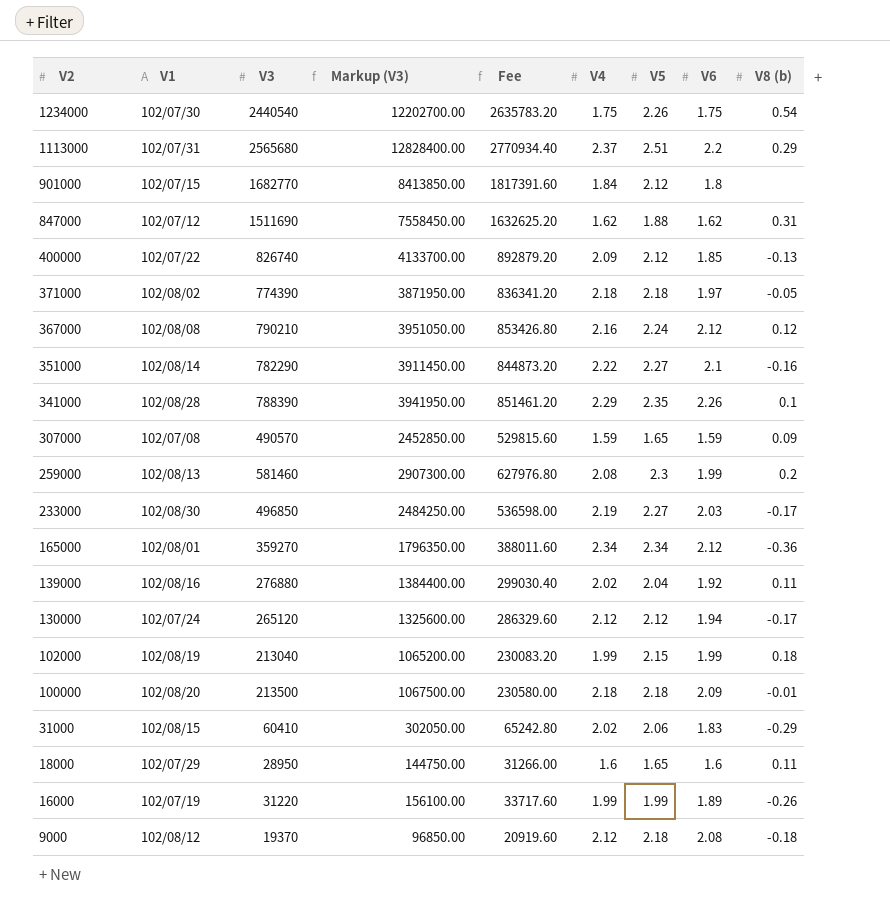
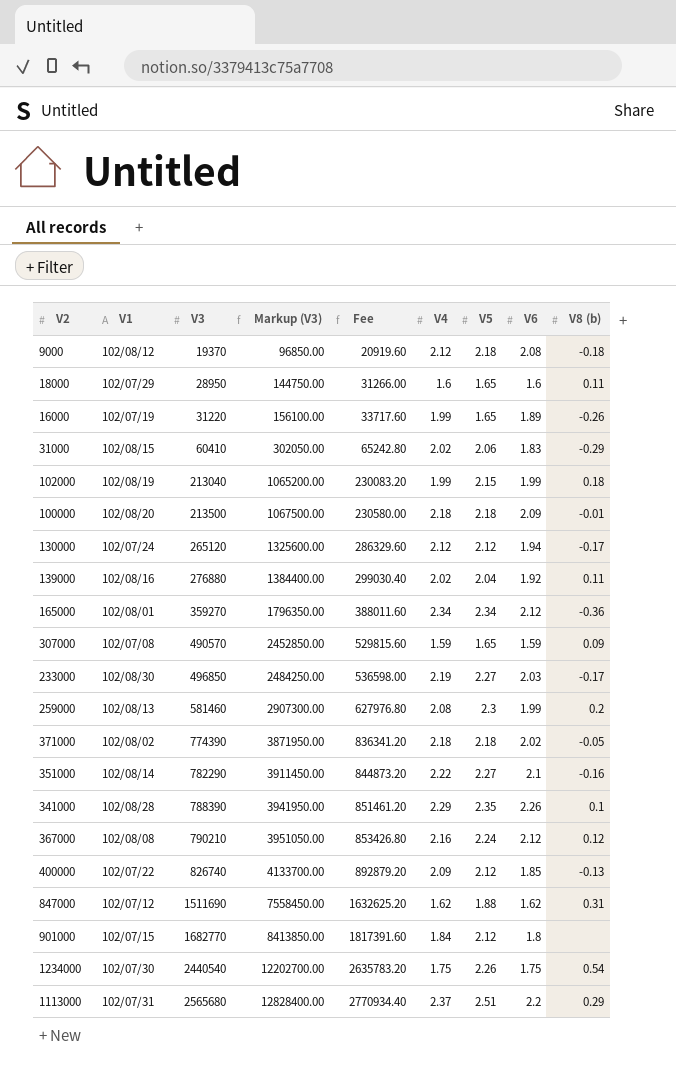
row order: V2 descending -> V3 ascending
16000 | V5: 1.99 -> 1.65
371000 | V6: 1.97 -> 2.02

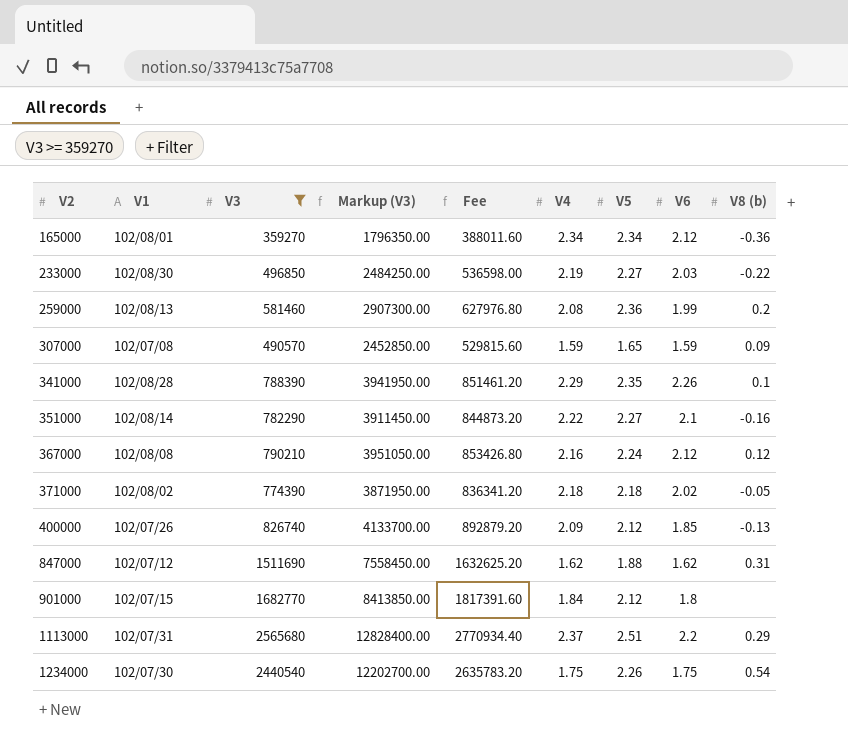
filter: none -> V3 >= 359270
row order: V3 ascending -> V2 ascending
233000 | V8 (b): -0.17 -> -0.22
259000 | V5: 2.3 -> 2.36
400000 | V1: 102/07/22 -> 102/07/26

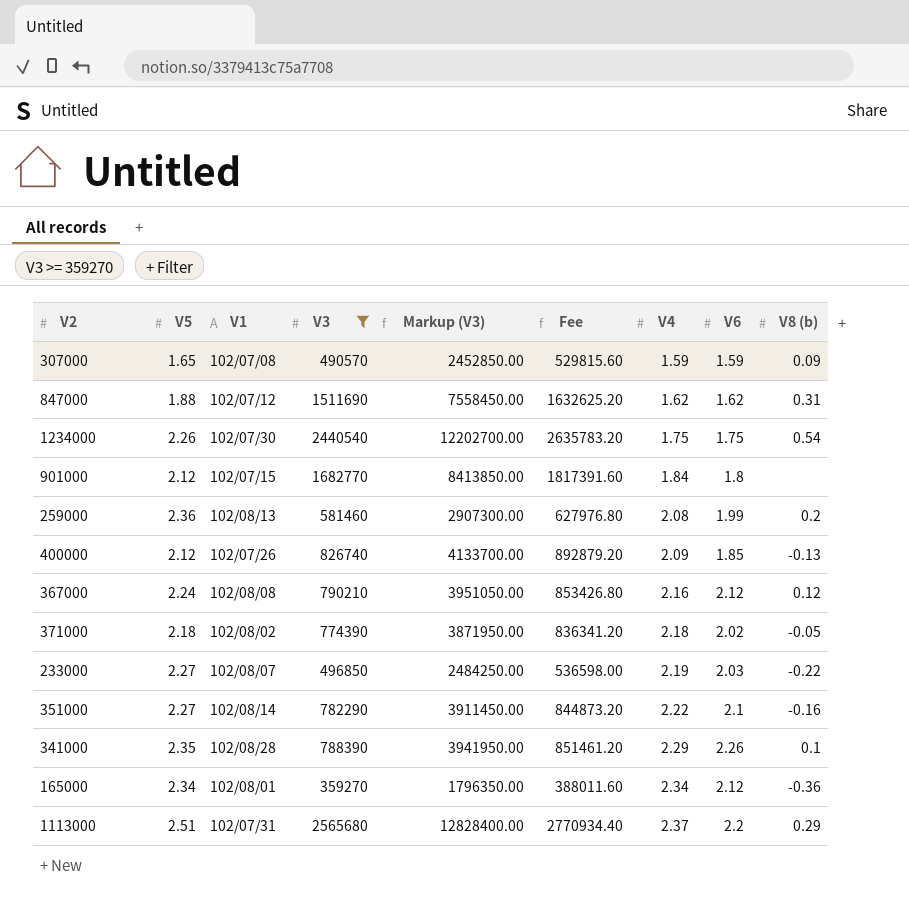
row order: V2 ascending -> V4 ascending
column V5 | position: 7 -> 2
233000 | V1: 102/08/30 -> 102/08/07

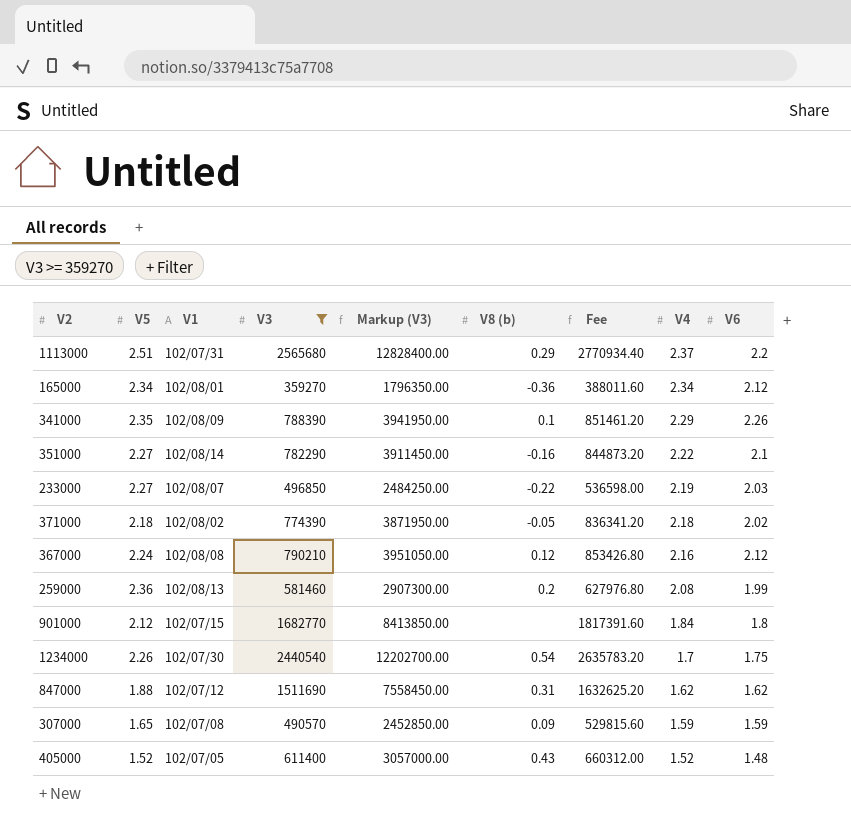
row order: V4 ascending -> V4 descending
column V8 (b) | position: 9 -> 6
row 400000: 2.12 | 102/07/26 | 826740 | 4133700.00 | 892879.20 | 2.09 | 1.85 | -0.13 -> none
341000 | V1: 102/08/28 -> 102/08/09
1234000 | V4: 1.75 -> 1.7
row 405000: none -> 1.52 | 102/07/05 | 611400 | 3057000.00 | 0.43 | 660312.00 | 1.52 | 1.48

